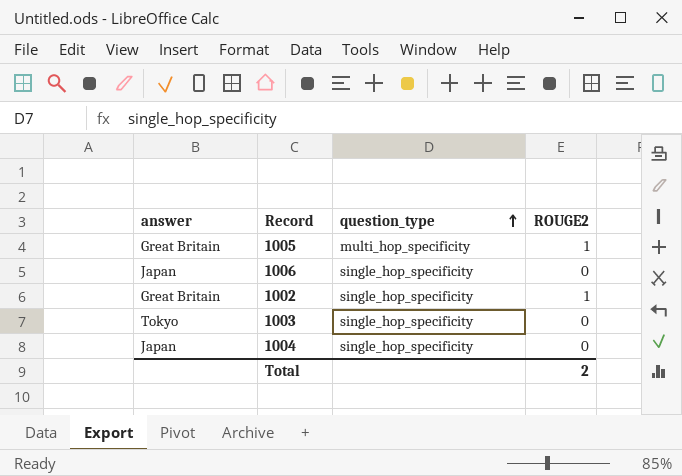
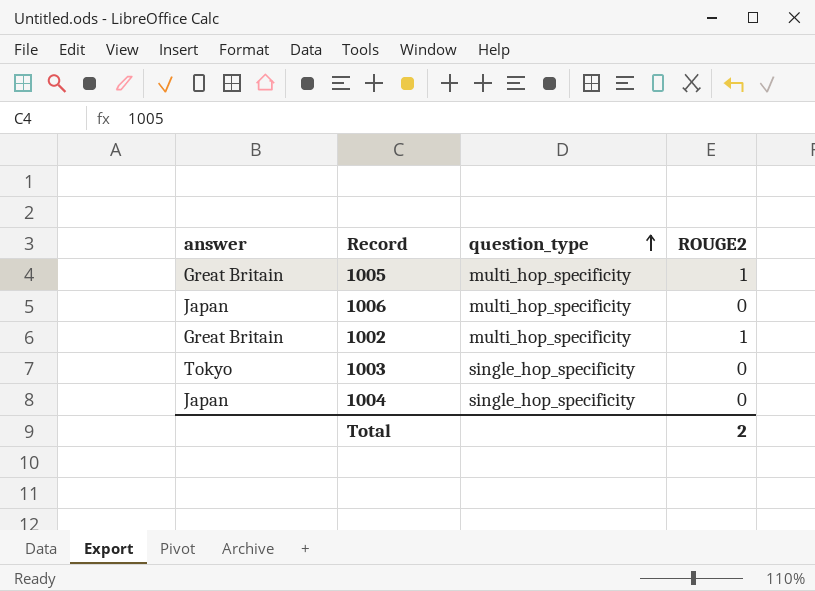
1006 | question_type: single_hop_specificity -> multi_hop_specificity
1002 | question_type: single_hop_specificity -> multi_hop_specificity

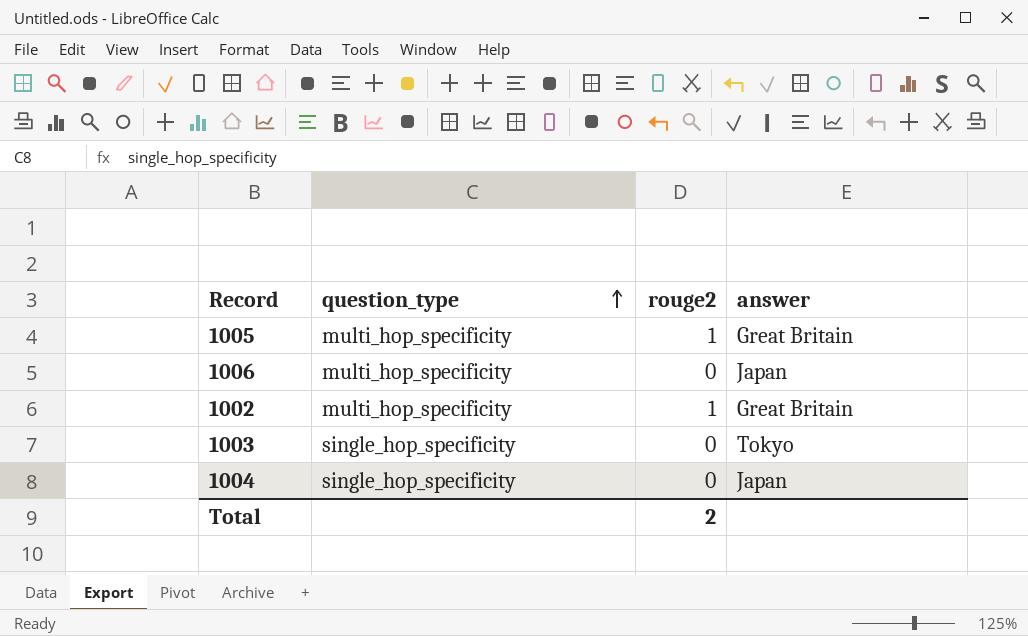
column name: ROUGE2 -> rouge2
column answer | position: 1 -> 4

